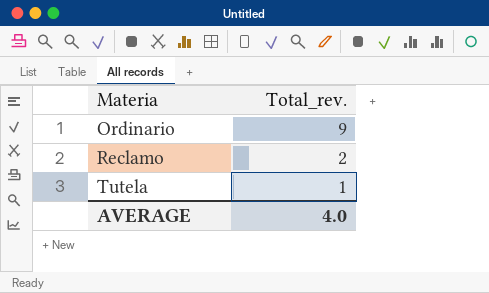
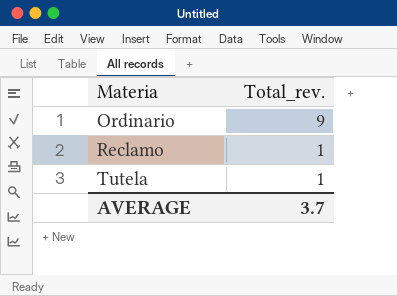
Reclamo | Total_rev.: 2 -> 1
AVERAGE | Total_rev.: 4.0 -> 3.7

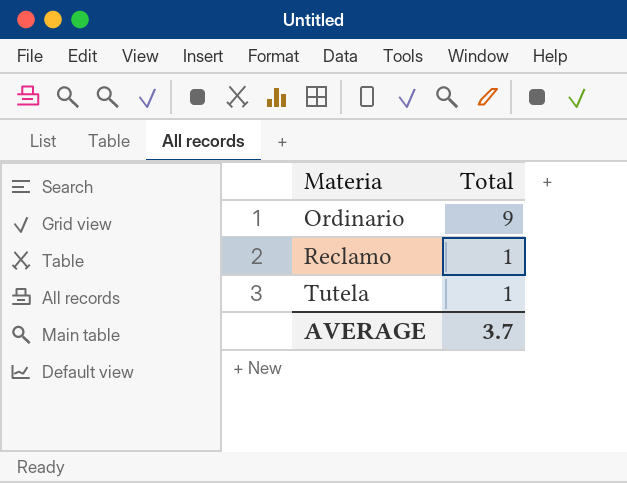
column name: Total_rev. -> Total

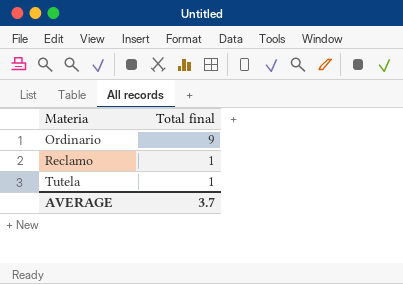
column name: Total -> Total final

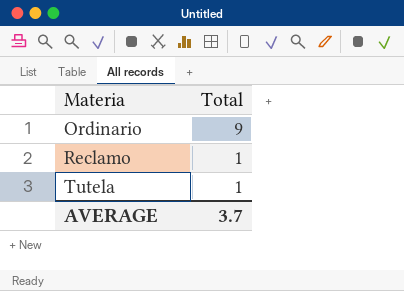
column name: Total final -> Total

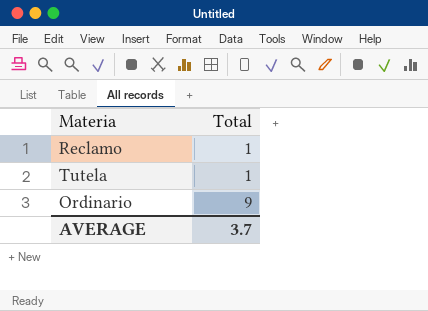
row order: Materia ascending -> Total ascending

